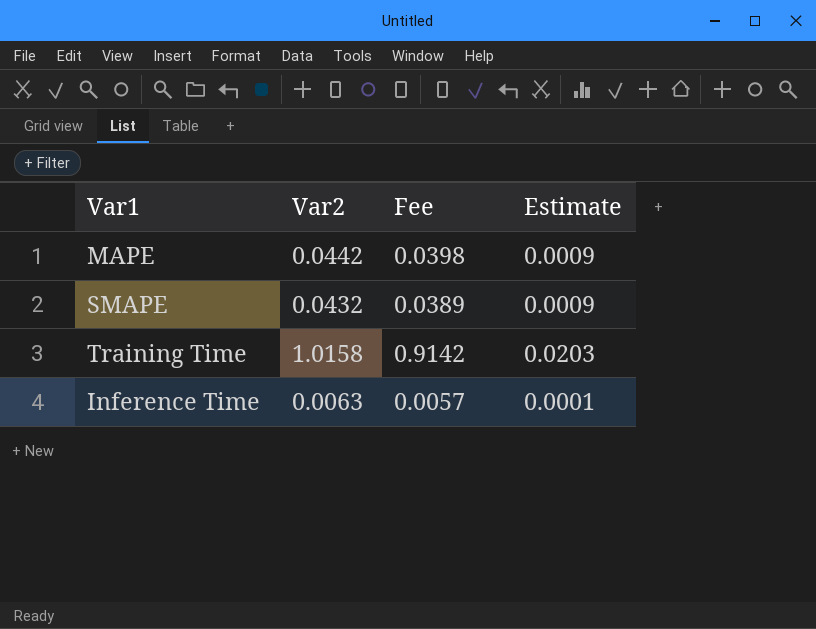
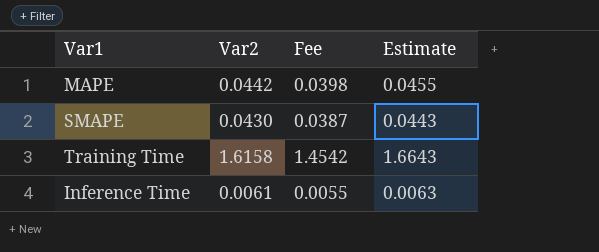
column Estimate | formula: [Var2] * 0.02 -> [Var2] * 1.03
SMAPE | Var2: 0.0432 -> 0.0430
SMAPE | Fee: 0.0389 -> 0.0387
Training Time | Var2: 1.0158 -> 1.6158
Training Time | Fee: 0.9142 -> 1.4542
Inference Time | Var2: 0.0063 -> 0.0061
Inference Time | Fee: 0.0057 -> 0.0055

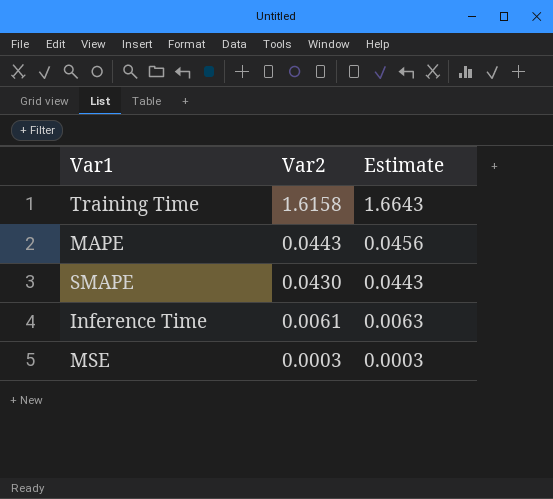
row order: none -> Var2 descending
column Fee | formula: [Var2] * 0.9 -> none
MAPE | Var2: 0.0442 -> 0.0443
MAPE | Estimate: 0.0455 -> 0.0456
row MSE: none -> 0.0003 | 0.0003

